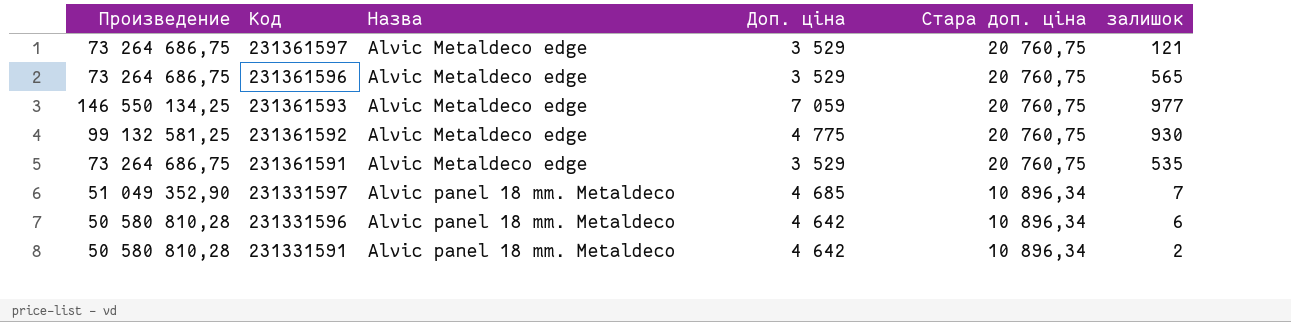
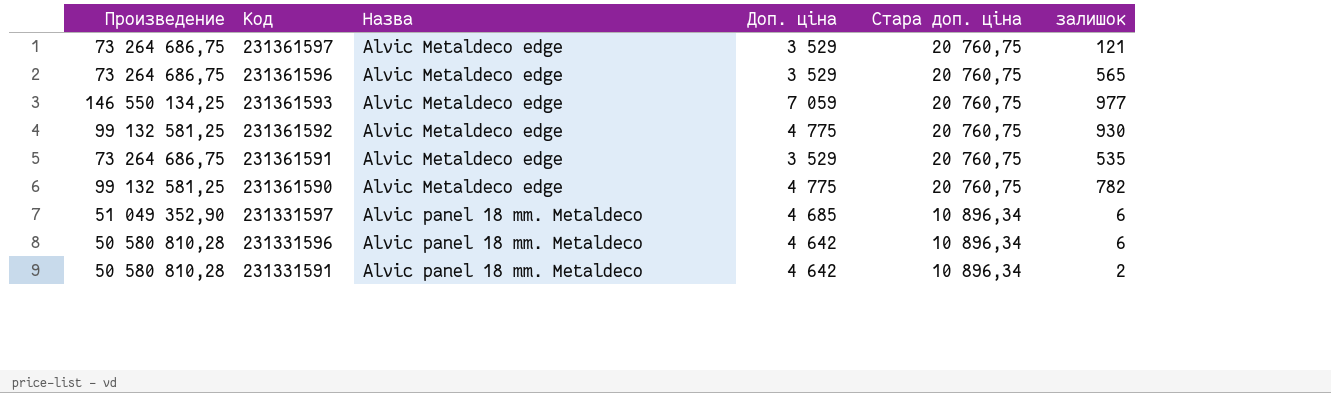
row 231361590: none -> 99 132 581,25 | Alvic Metaldeco edge | 4 775 | 20 760,75 | 782
231331597 | залишок: 7 -> 6

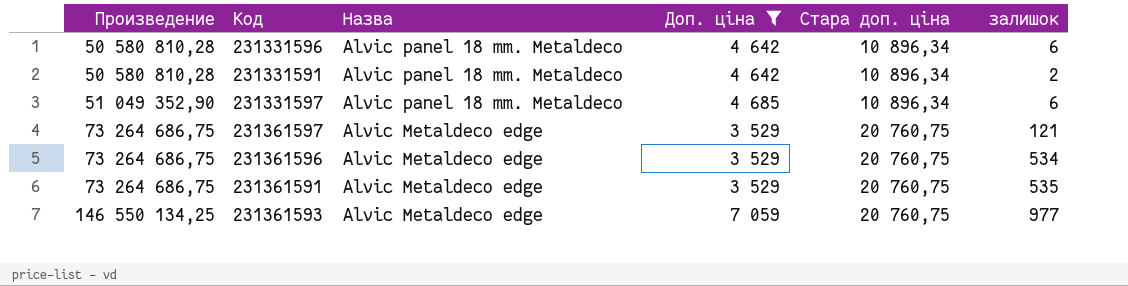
filter: none -> Доп. ціна != 4 775
row order: Код descending -> Произведение ascending
231361596 | залишок: 565 -> 534

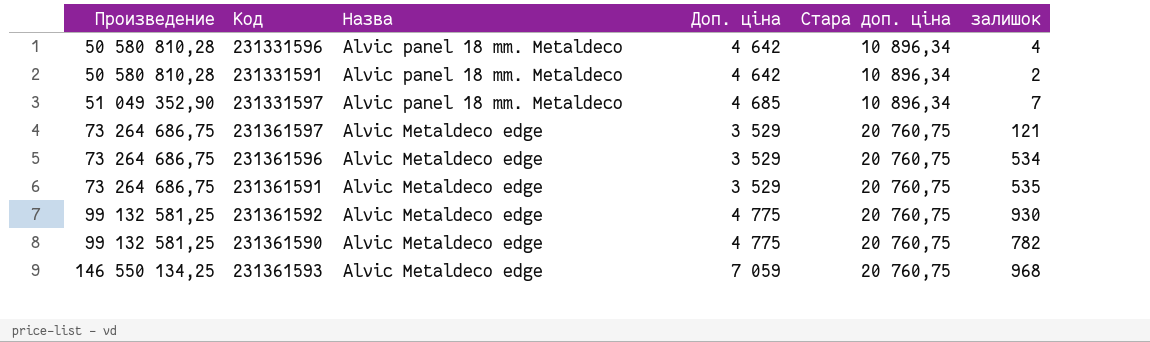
filter: Доп. ціна != 4 775 -> none
231331596 | залишок: 6 -> 4
231331597 | залишок: 6 -> 7
231361593 | залишок: 977 -> 968

